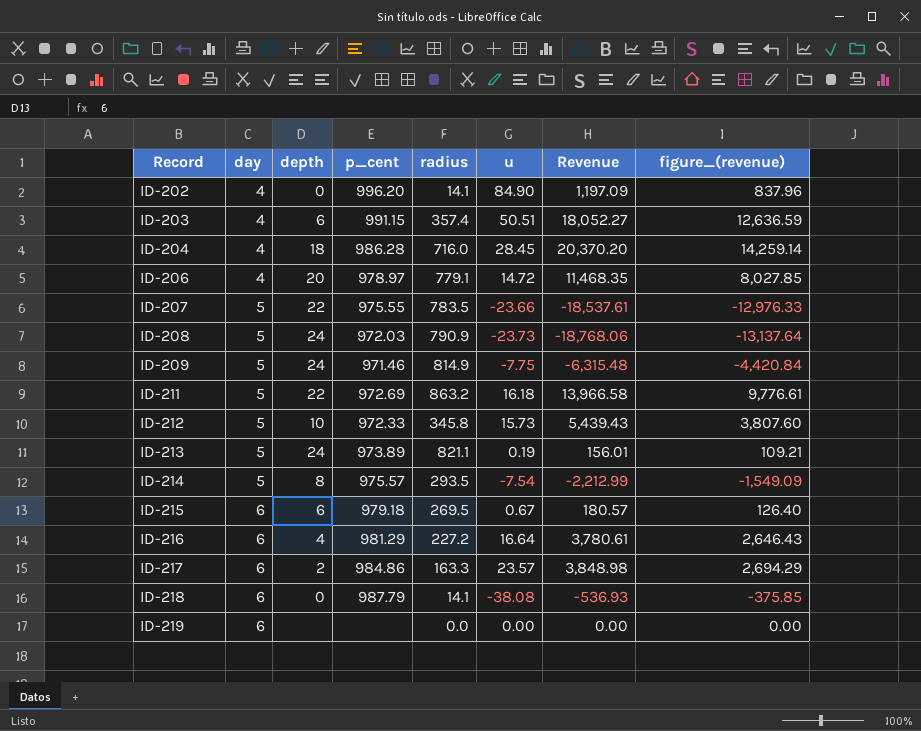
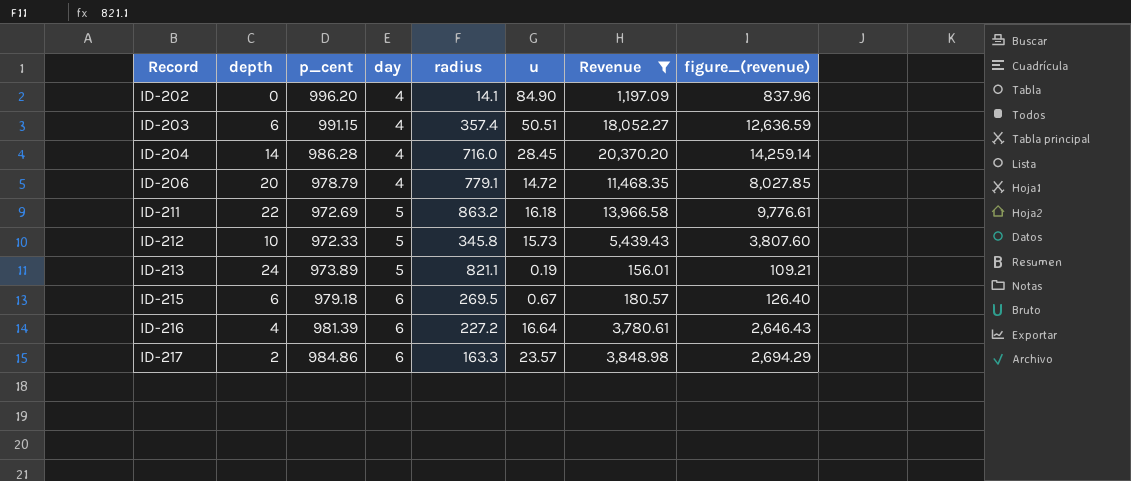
filter: none -> Revenue >= 156.01
column day | position: 2 -> 4
ID-204 | depth: 18 -> 14
ID-206 | p_cent: 978.97 -> 978.79
ID-216 | p_cent: 981.29 -> 981.39

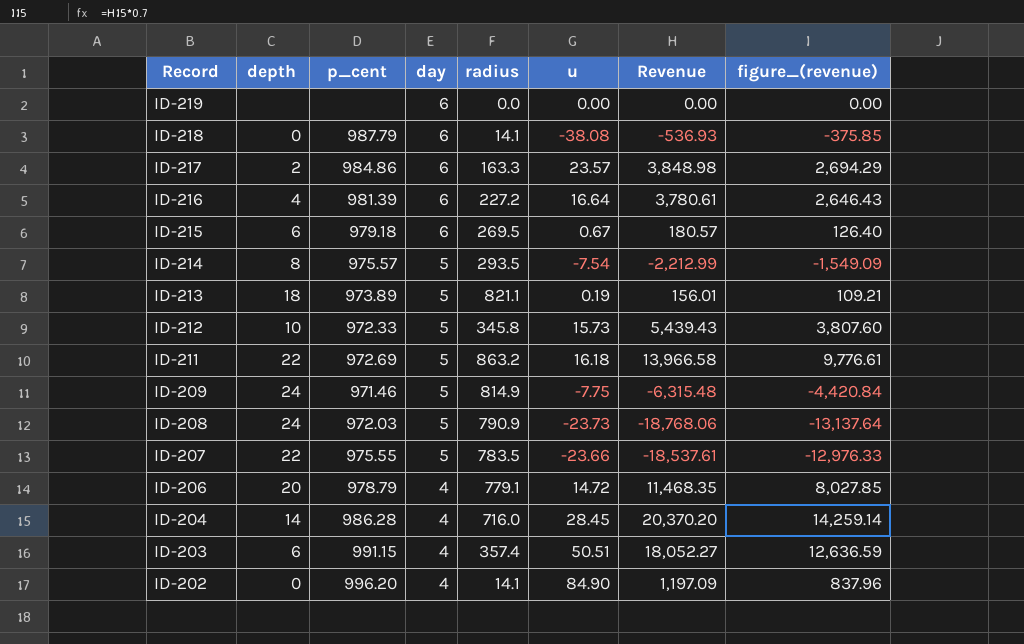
filter: Revenue >= 156.01 -> none
row order: Record ascending -> Record descending
ID-213 | depth: 24 -> 18

